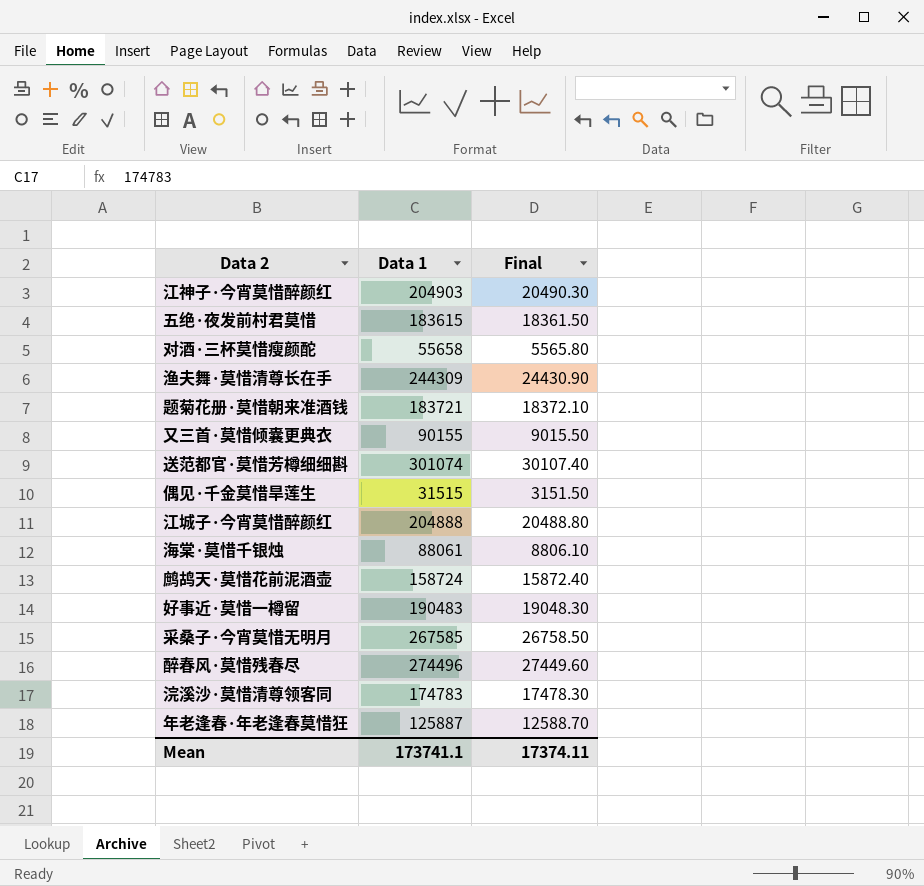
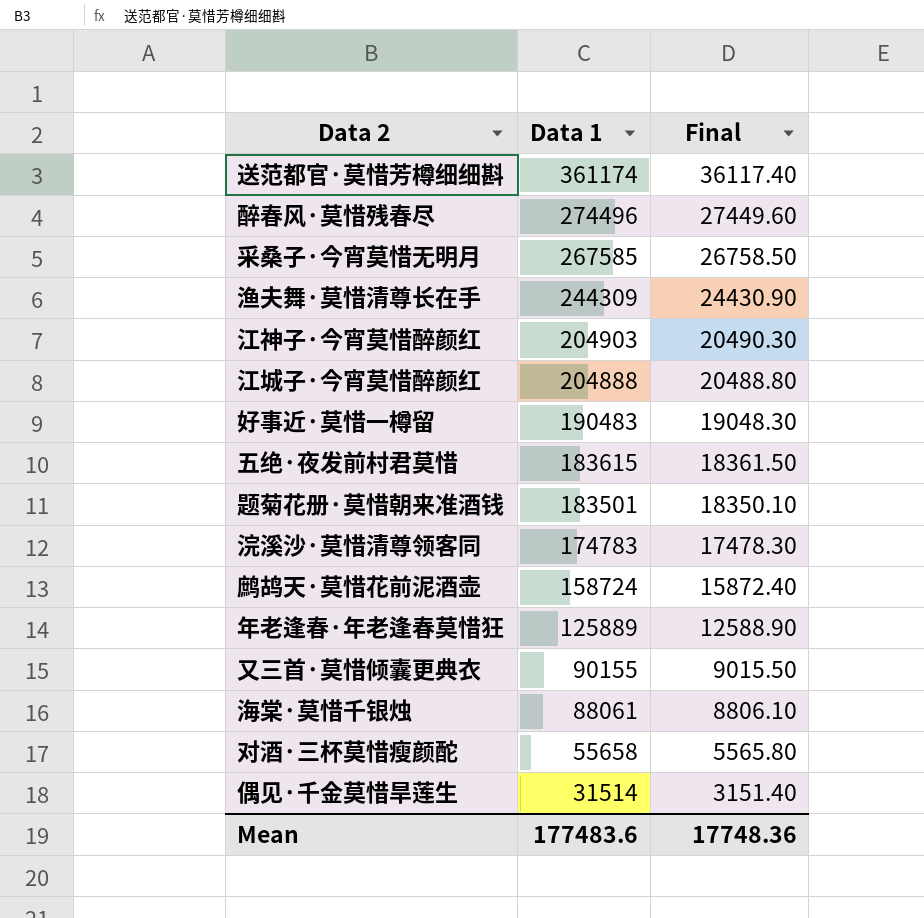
row order: none -> Data 1 descending
送范都官·莫惜芳樽细细斟 | Data 1: 301074 -> 361174
送范都官·莫惜芳樽细细斟 | Final: 30107.40 -> 36117.40
题菊花册·莫惜朝来准酒钱 | Data 1: 183721 -> 183501
题菊花册·莫惜朝来准酒钱 | Final: 18372.10 -> 18350.10
年老逢春·年老逢春莫惜狂 | Data 1: 125887 -> 125889
年老逢春·年老逢春莫惜狂 | Final: 12588.70 -> 12588.90
偶见·千金莫惜旱莲生 | Data 1: 31515 -> 31514
偶见·千金莫惜旱莲生 | Final: 3151.50 -> 3151.40
Mean | Data 1: 173741.1 -> 177483.6
Mean | Final: 17374.11 -> 17748.36

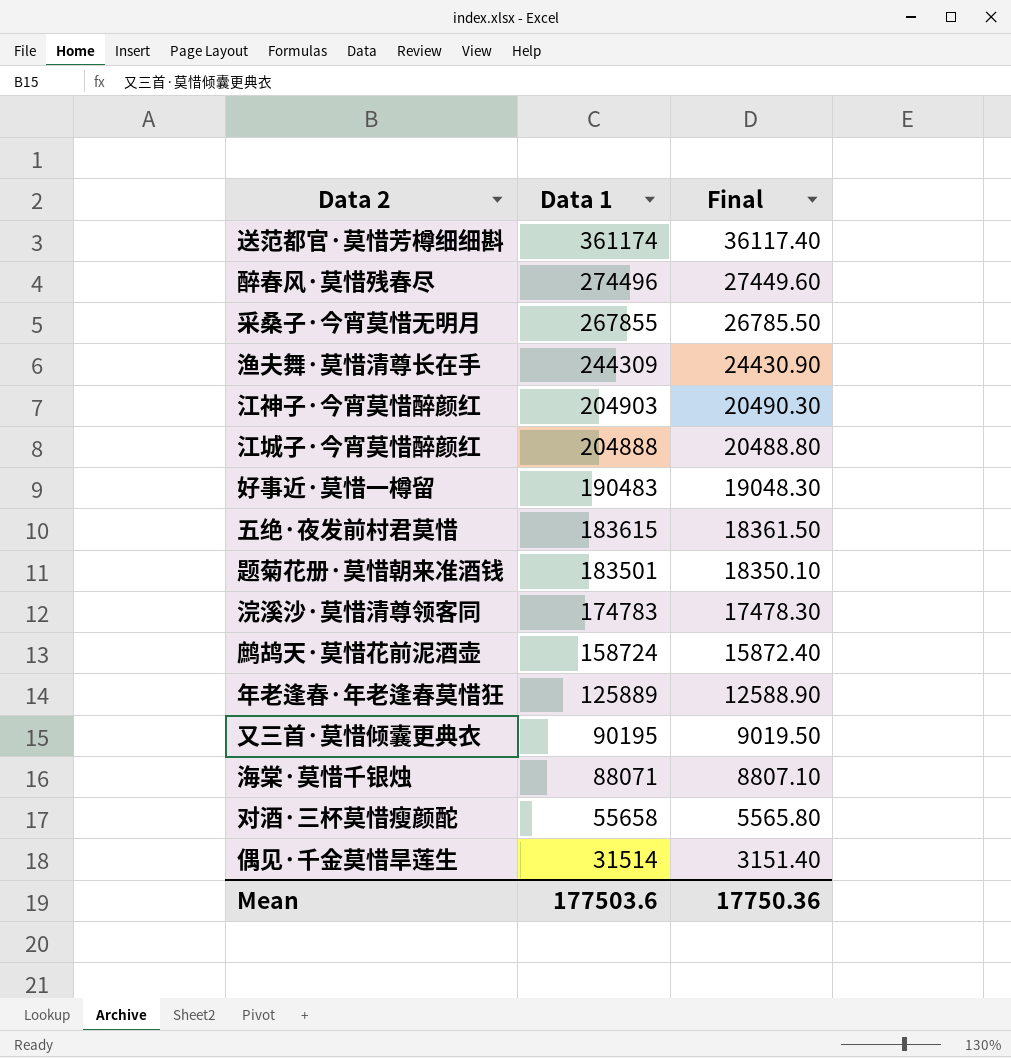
采桑子·今宵莫惜无明月 | Data 1: 267585 -> 267855
采桑子·今宵莫惜无明月 | Final: 26758.50 -> 26785.50
又三首·莫惜倾囊更典衣 | Data 1: 90155 -> 90195
又三首·莫惜倾囊更典衣 | Final: 9015.50 -> 9019.50
海棠·莫惜千银烛 | Data 1: 88061 -> 88071
海棠·莫惜千银烛 | Final: 8806.10 -> 8807.10
Mean | Data 1: 177483.6 -> 177503.6
Mean | Final: 17748.36 -> 17750.36

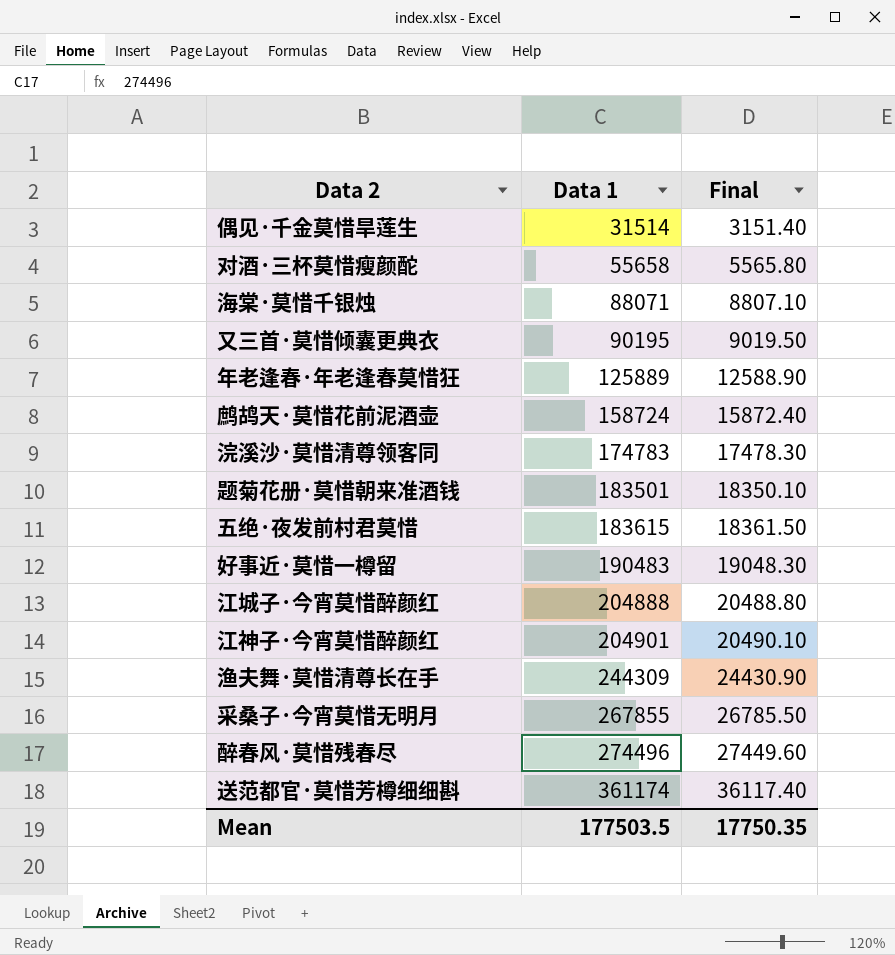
row order: Data 1 descending -> Data 1 ascending
江神子·今宵莫惜醉颜红 | Data 1: 204903 -> 204901
江神子·今宵莫惜醉颜红 | Final: 20490.30 -> 20490.10
Mean | Data 1: 177503.6 -> 177503.5
Mean | Final: 17750.36 -> 17750.35

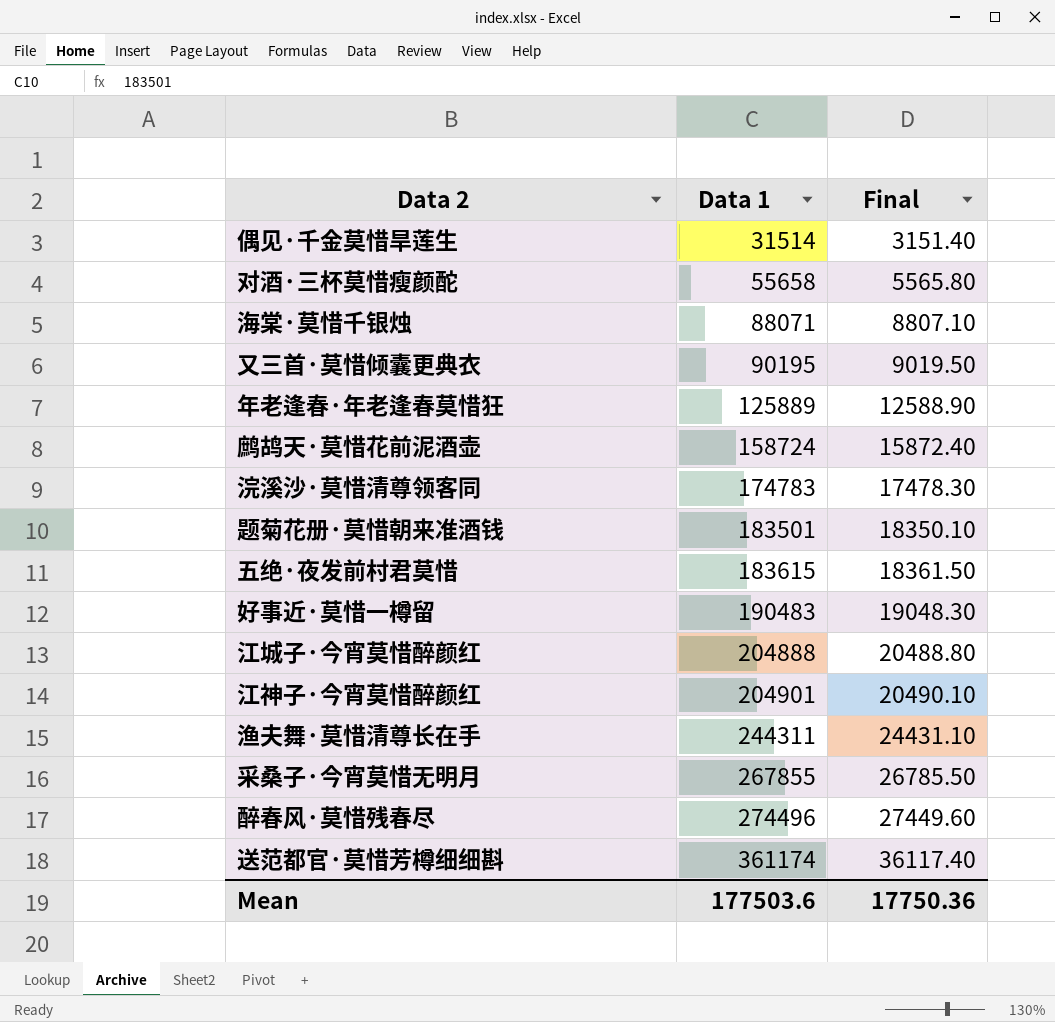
渔夫舞·莫惜清尊长在手 | Data 1: 244309 -> 244311
渔夫舞·莫惜清尊长在手 | Final: 24430.90 -> 24431.10
Mean | Data 1: 177503.5 -> 177503.6
Mean | Final: 17750.35 -> 17750.36

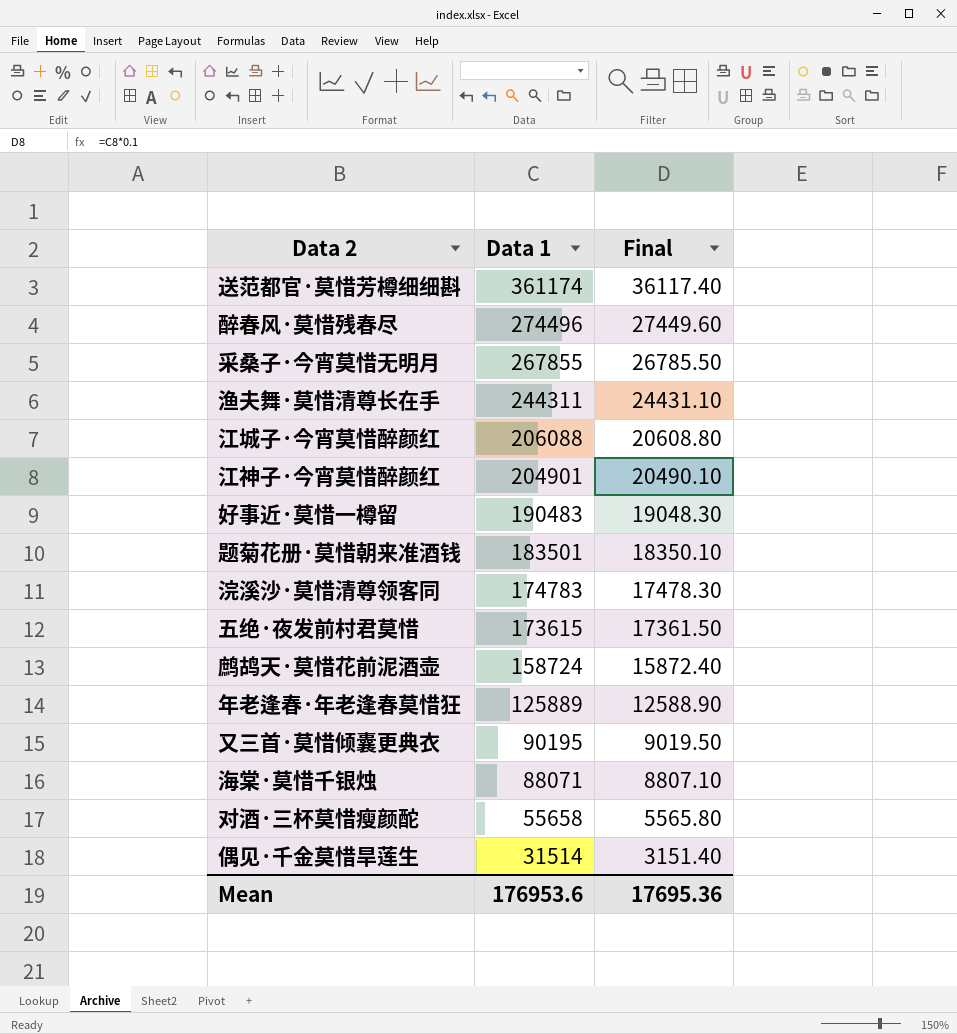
row order: Data 1 ascending -> Data 1 descending
江城子·今宵莫惜醉颜红 | Data 1: 204888 -> 206088
江城子·今宵莫惜醉颜红 | Final: 20488.80 -> 20608.80
五绝·夜发前村君莫惜 | Data 1: 183615 -> 173615
五绝·夜发前村君莫惜 | Final: 18361.50 -> 17361.50
Mean | Data 1: 177503.6 -> 176953.6
Mean | Final: 17750.36 -> 17695.36

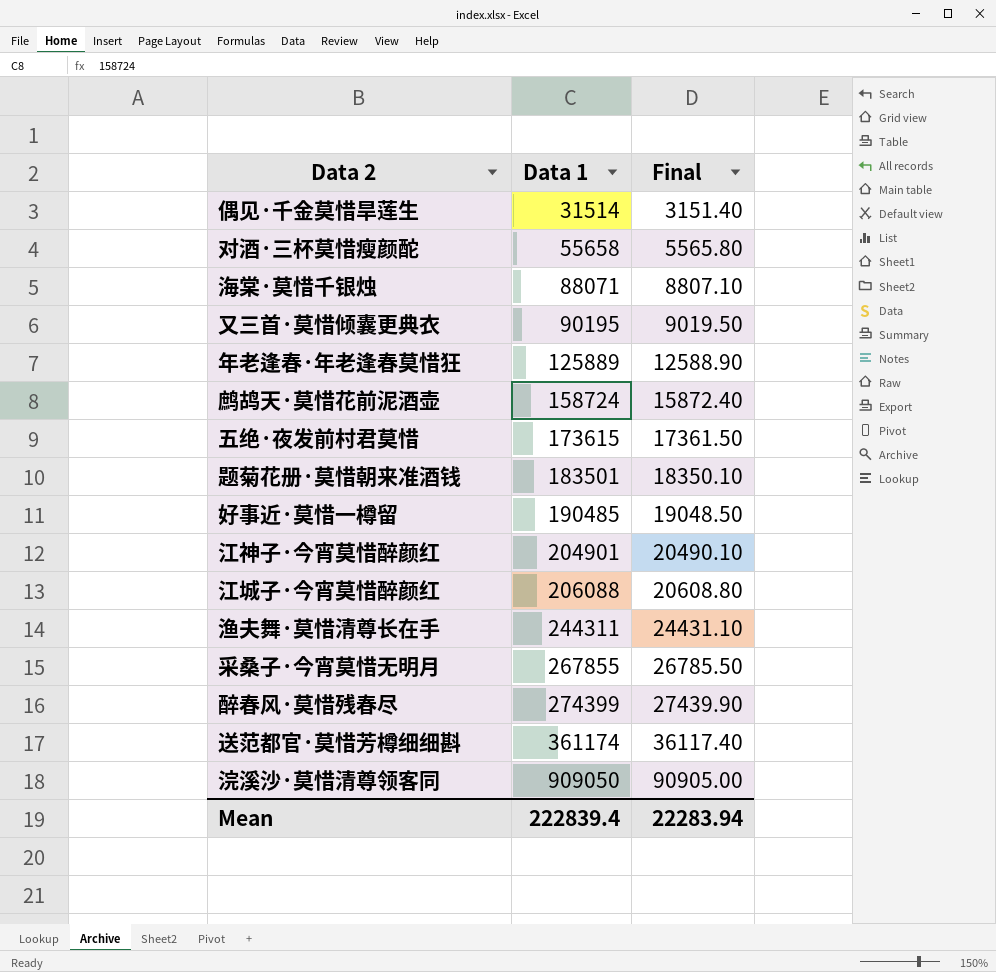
row order: Data 1 descending -> Data 1 ascending
好事近·莫惜一樽留 | Data 1: 190483 -> 190485
好事近·莫惜一樽留 | Final: 19048.30 -> 19048.50
醉春风·莫惜残春尽 | Data 1: 274496 -> 274399
醉春风·莫惜残春尽 | Final: 27449.60 -> 27439.90
浣溪沙·莫惜清尊领客同 | Data 1: 174783 -> 909050
浣溪沙·莫惜清尊领客同 | Final: 17478.30 -> 90905.00
Mean | Data 1: 176953.6 -> 222839.4
Mean | Final: 17695.36 -> 22283.94

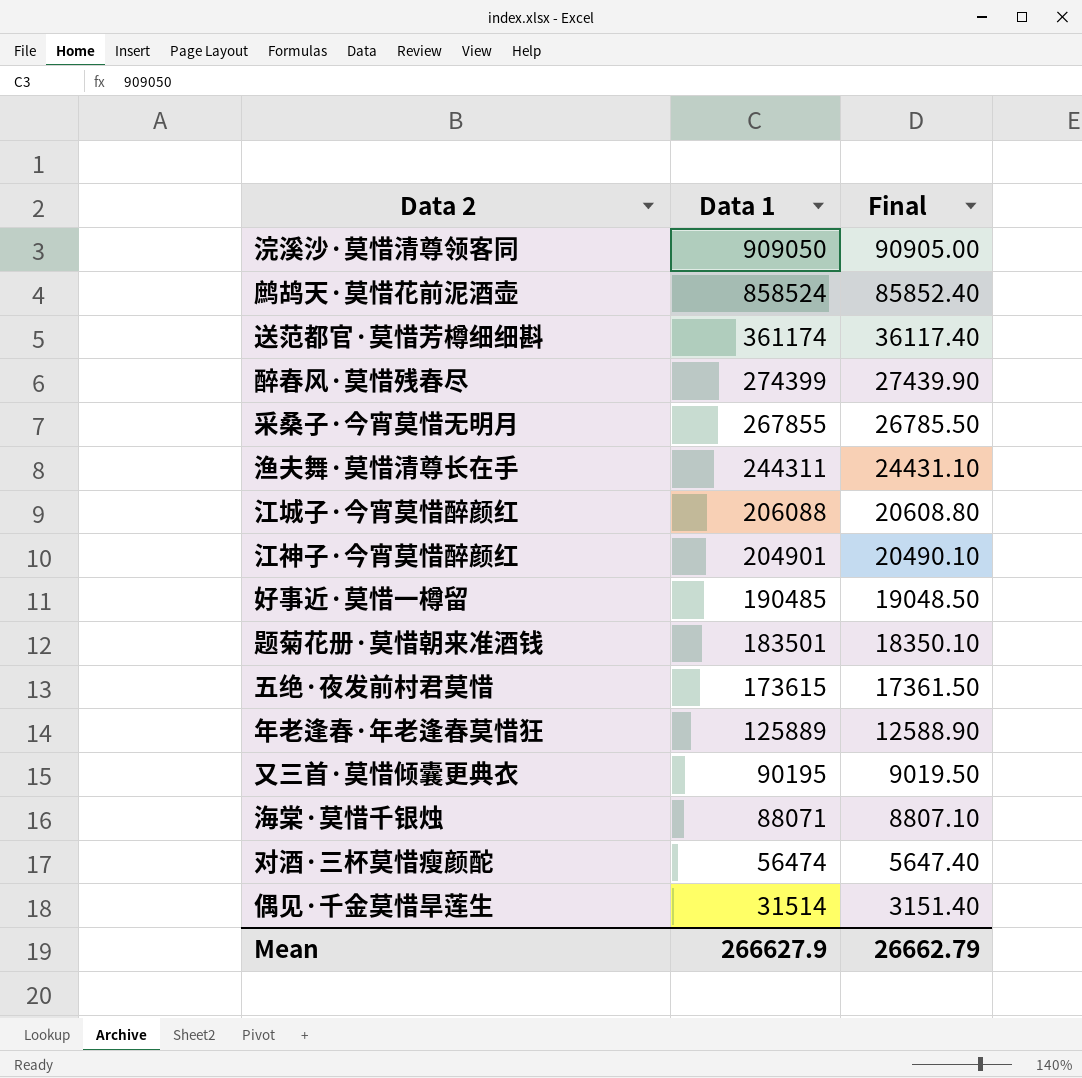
row order: Data 1 ascending -> Data 1 descending
鹧鸪天·莫惜花前泥酒壶 | Data 1: 158724 -> 858524
鹧鸪天·莫惜花前泥酒壶 | Final: 15872.40 -> 85852.40
对酒·三杯莫惜瘦颜酡 | Data 1: 55658 -> 56474
对酒·三杯莫惜瘦颜酡 | Final: 5565.80 -> 5647.40
Mean | Data 1: 222839.4 -> 266627.9
Mean | Final: 22283.94 -> 26662.79

